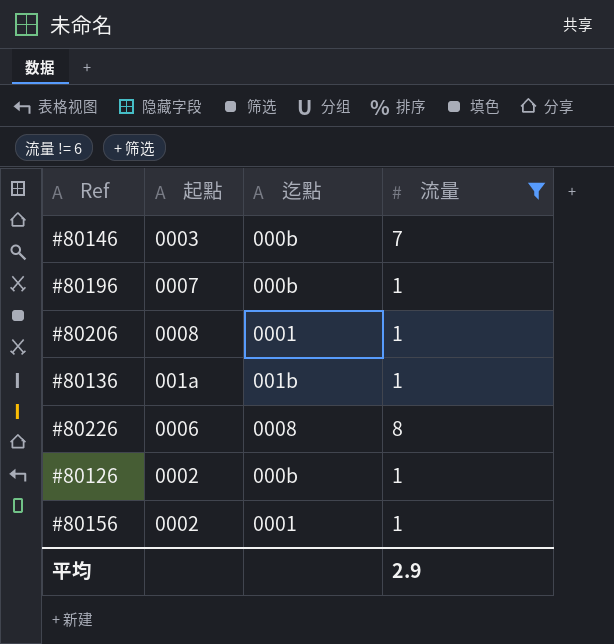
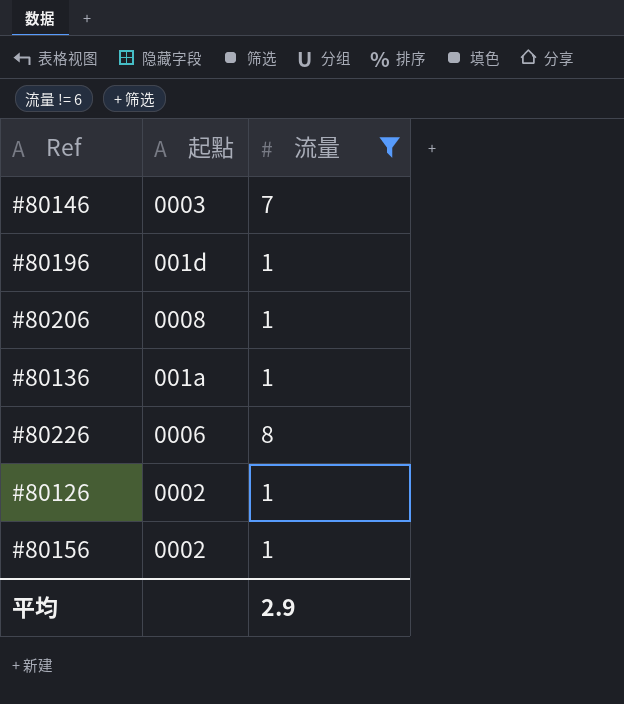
column 迄點 | position: 3 -> none
#80196 | 起點: 0007 -> 001d

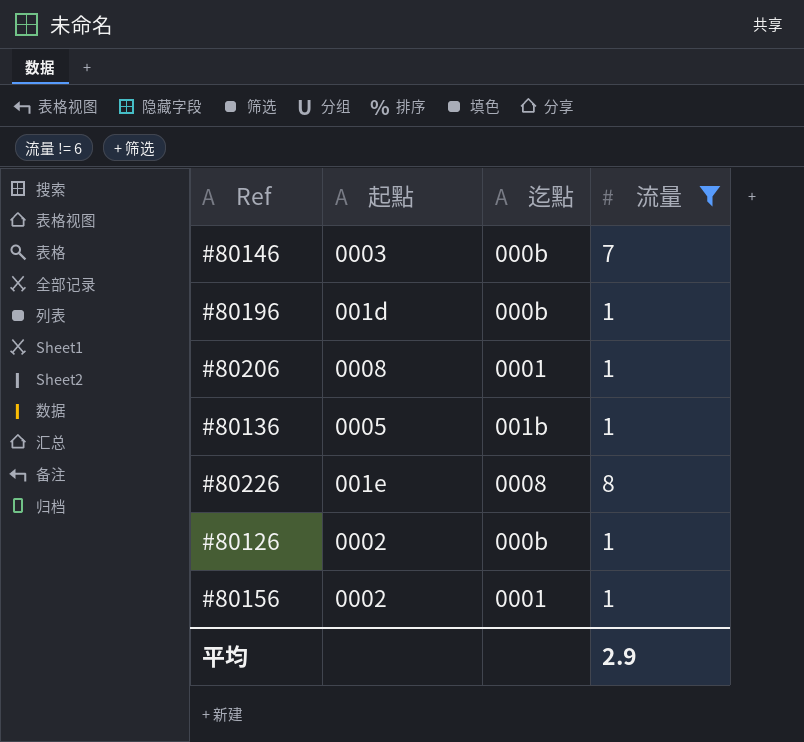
column 迄點 | position: none -> 3
#80136 | 起點: 001a -> 0005
#80226 | 起點: 0006 -> 001e

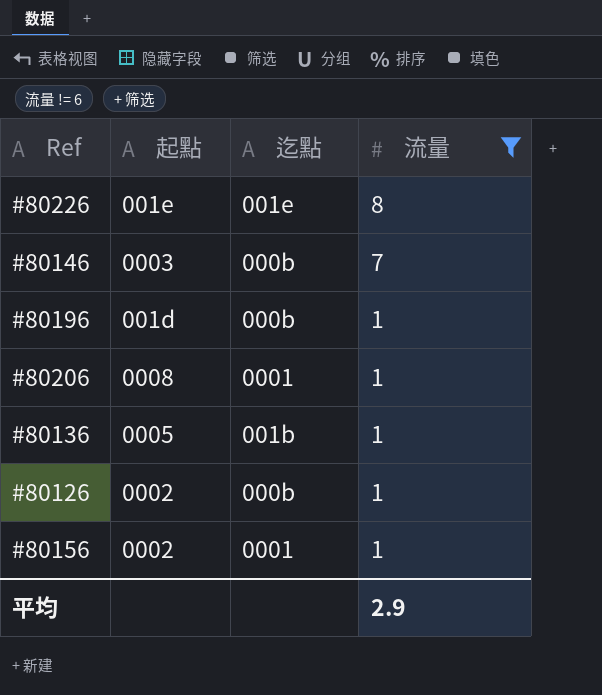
row order: none -> 流量 descending
#80226 | 迄點: 0008 -> 001e

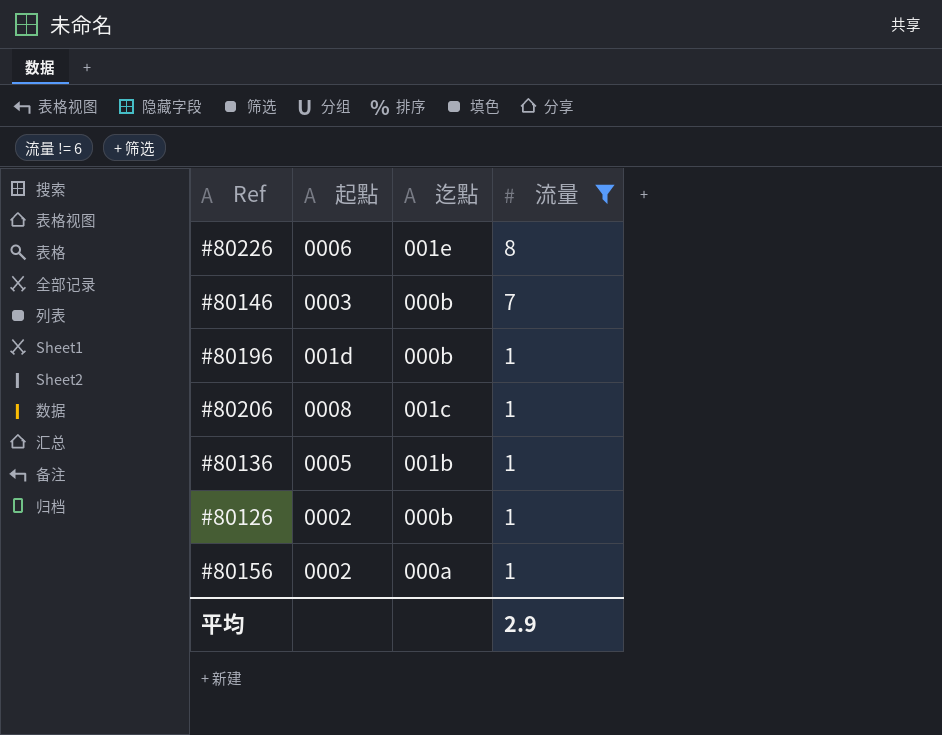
#80226 | 起點: 001e -> 0006
#80206 | 迄點: 0001 -> 001c
#80156 | 迄點: 0001 -> 000a

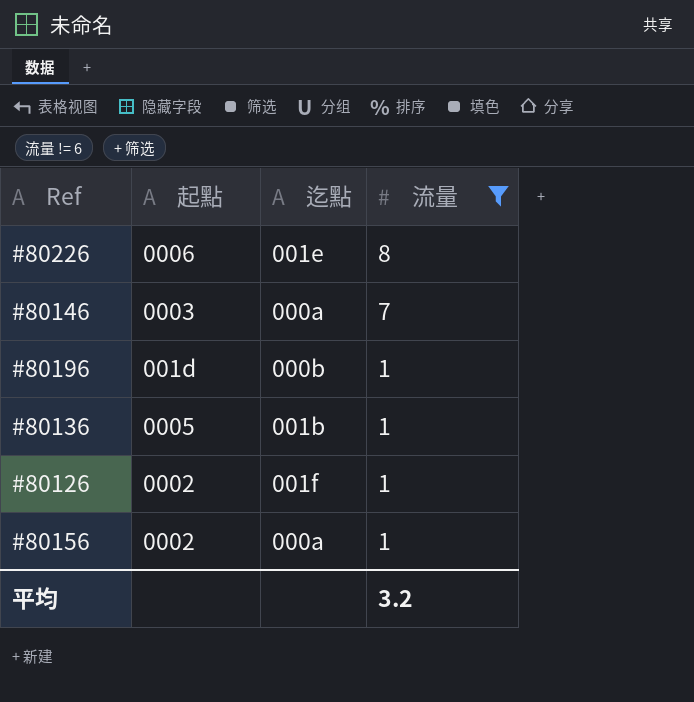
row #80206: 0008 | 001c | 1 -> none
#80146 | 迄點: 000b -> 000a
#80126 | 迄點: 000b -> 001f
平均 | 流量: 2.9 -> 3.2

